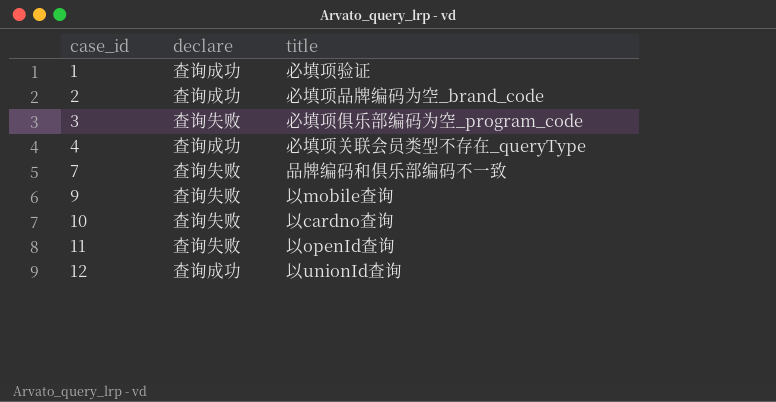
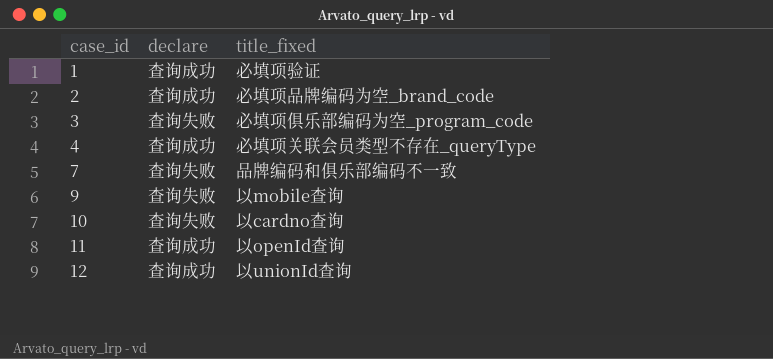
column name: title -> title_fixed
11 | declare: 查询失败 -> 查询成功

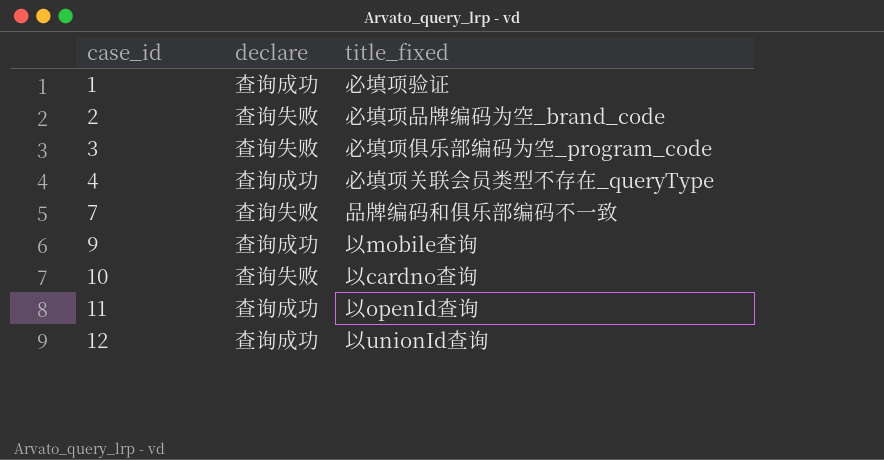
2 | declare: 查询成功 -> 查询失败
9 | declare: 查询失败 -> 查询成功

